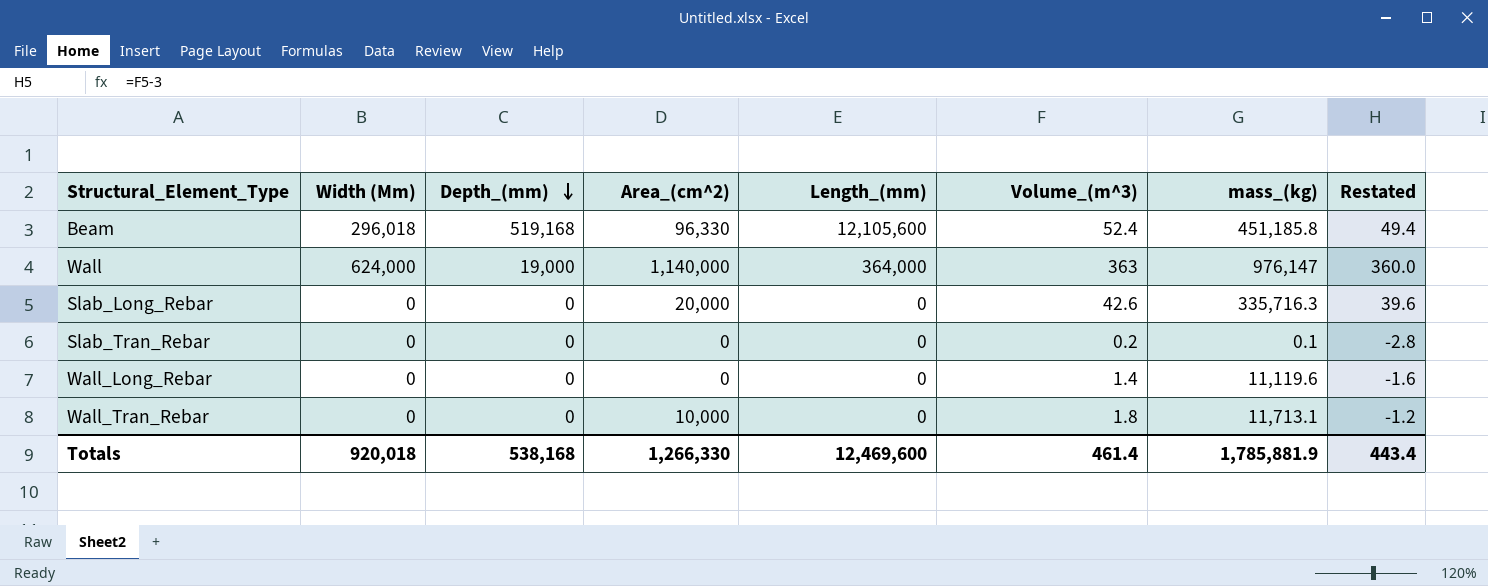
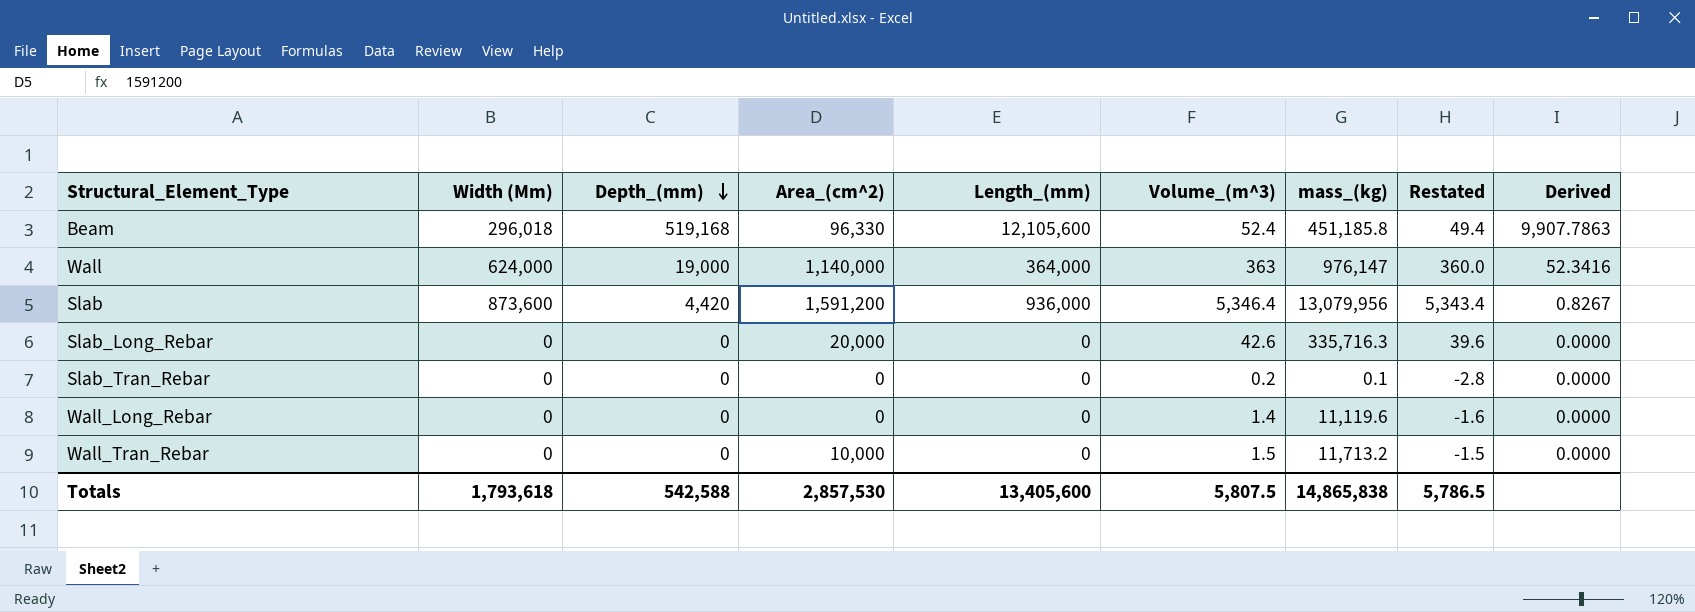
column Derived | formula: none -> [Depth_(mm)] / [Volume_(m^3)]
row Slab: none -> 873,600 | 4,420 | 1,591,200 | 936,000 | 5,346.4 | 13,079,956 | 5,343.4 | 0.8267
Wall_Tran_Rebar | Volume_(m^3): 1.8 -> 1.5
Wall_Tran_Rebar | mass_(kg): 11,713.1 -> 11,713.2
Wall_Tran_Rebar | Restated: -1.2 -> -1.5
Totals | Width (Mm): 920,018 -> 1,793,618
Totals | Depth_(mm): 538,168 -> 542,588
Totals | Area_(cm^2): 1,266,330 -> 2,857,530
Totals | Length_(mm): 12,469,600 -> 13,405,600
Totals | Volume_(m^3): 461.4 -> 5,807.5
Totals | mass_(kg): 1,785,881.9 -> 14,865,838
Totals | Restated: 443.4 -> 5,786.5

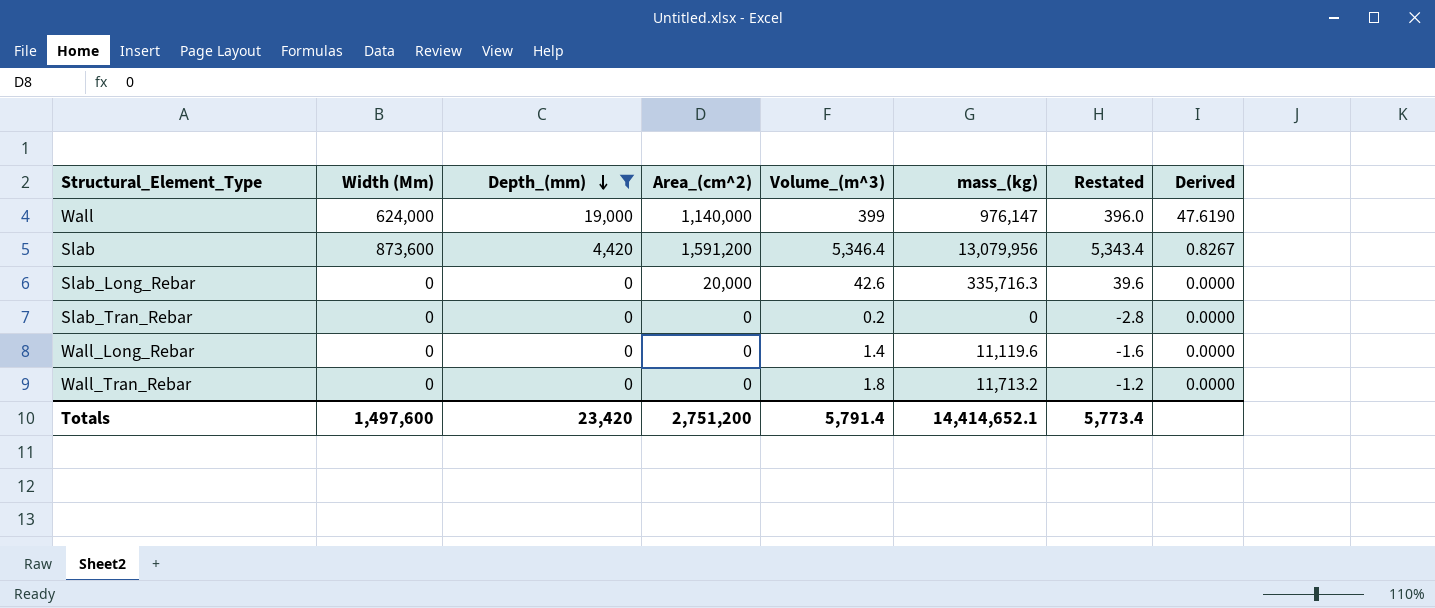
filter: none -> Depth_(mm) != 519,168
column Length_(mm) | position: 5 -> none
Wall | Volume_(m^3): 363 -> 399
Wall | Restated: 360.0 -> 396.0
Wall | Derived: 52.3416 -> 47.6190
Slab_Tran_Rebar | mass_(kg): 0.1 -> 0
Wall_Tran_Rebar | Area_(cm^2): 10,000 -> 0
Wall_Tran_Rebar | Volume_(m^3): 1.5 -> 1.8
Wall_Tran_Rebar | Restated: -1.5 -> -1.2
Totals | Width (Mm): 1,793,618 -> 1,497,600
Totals | Depth_(mm): 542,588 -> 23,420
Totals | Area_(cm^2): 2,857,530 -> 2,751,200
Totals | Volume_(m^3): 5,807.5 -> 5,791.4
Totals | mass_(kg): 14,865,838 -> 14,414,652.1
Totals | Restated: 5,786.5 -> 5,773.4

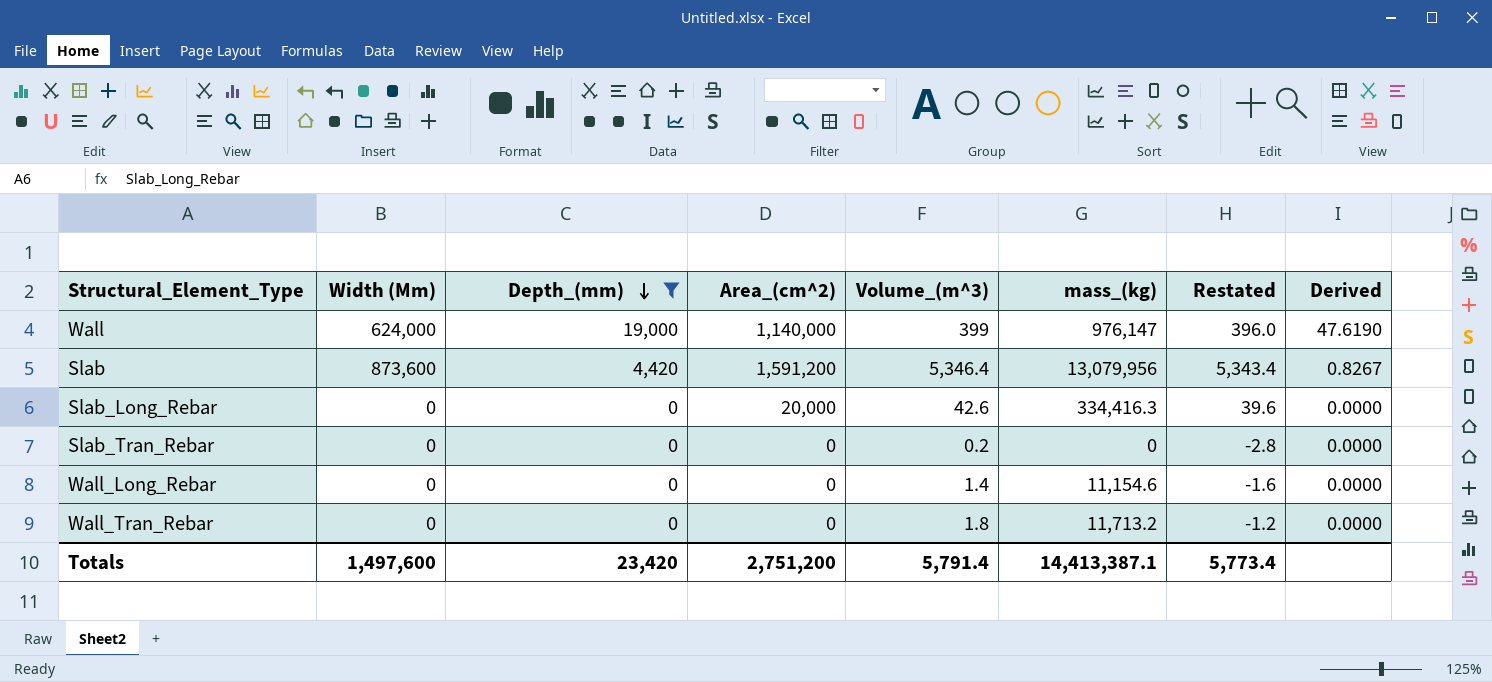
Slab_Long_Rebar | mass_(kg): 335,716.3 -> 334,416.3
Wall_Long_Rebar | mass_(kg): 11,119.6 -> 11,154.6
Totals | mass_(kg): 14,414,652.1 -> 14,413,387.1

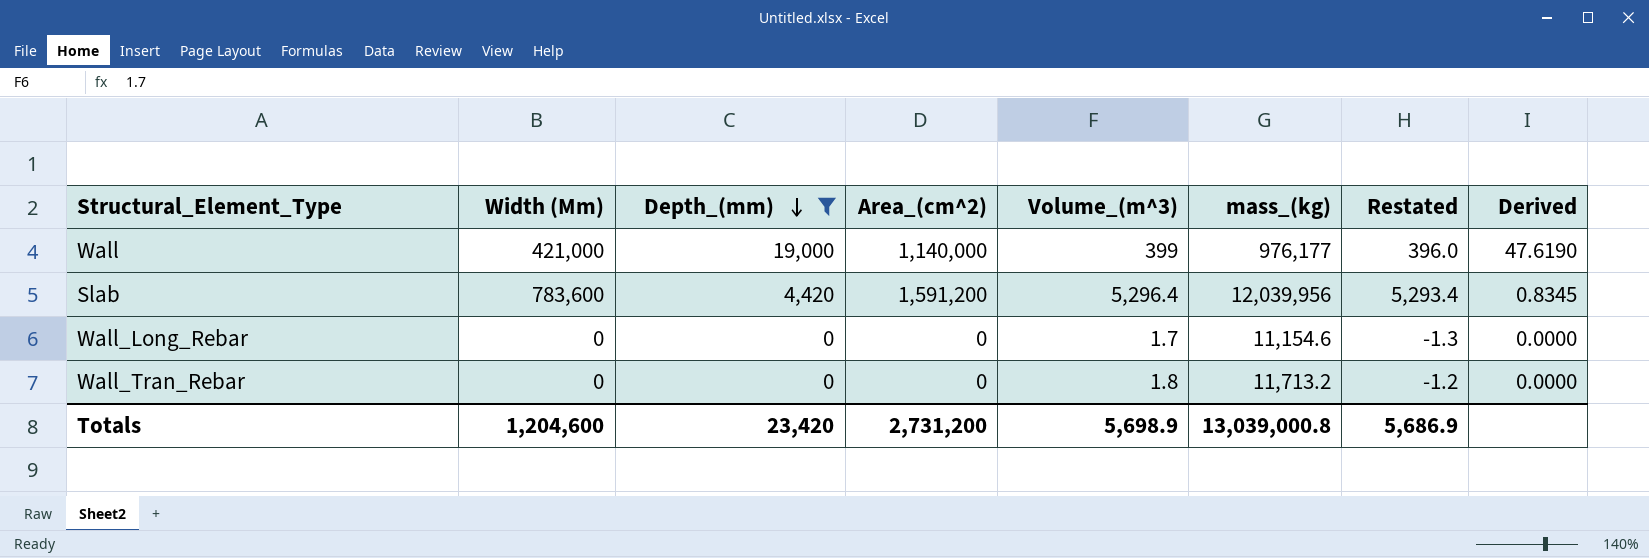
row Slab_Long_Rebar: 0 | 0 | 20,000 | 42.6 | 334,416.3 | 39.6 | 0.0000 -> none
row Slab_Tran_Rebar: 0 | 0 | 0 | 0.2 | 0 | -2.8 | 0.0000 -> none
Wall | Width (Mm): 624,000 -> 421,000
Wall | mass_(kg): 976,147 -> 976,177
Slab | Width (Mm): 873,600 -> 783,600
Slab | Volume_(m^3): 5,346.4 -> 5,296.4
Slab | mass_(kg): 13,079,956 -> 12,039,956
Slab | Restated: 5,343.4 -> 5,293.4
Slab | Derived: 0.8267 -> 0.8345
Wall_Long_Rebar | Volume_(m^3): 1.4 -> 1.7
Wall_Long_Rebar | Restated: -1.6 -> -1.3
Totals | Width (Mm): 1,497,600 -> 1,204,600
Totals | Area_(cm^2): 2,751,200 -> 2,731,200
Totals | Volume_(m^3): 5,791.4 -> 5,698.9
Totals | mass_(kg): 14,413,387.1 -> 13,039,000.8
Totals | Restated: 5,773.4 -> 5,686.9

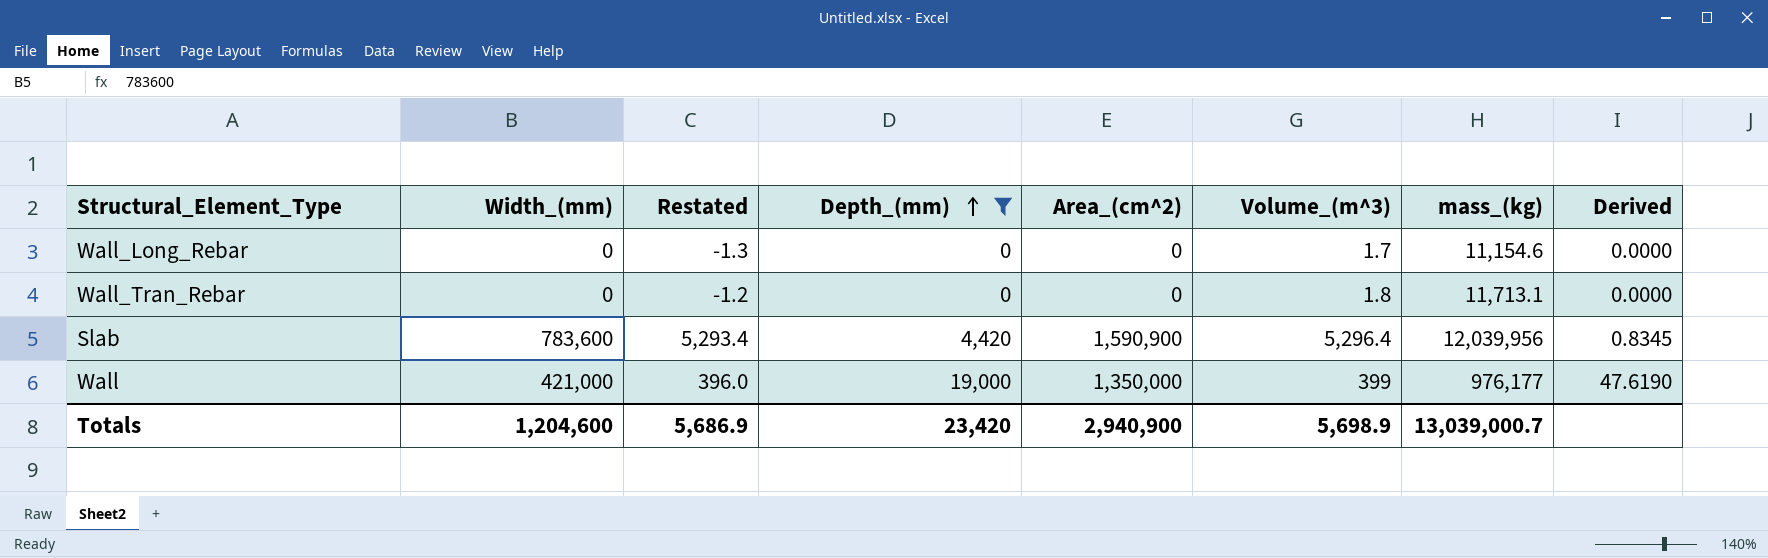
row order: Depth_(mm) descending -> Depth_(mm) ascending
column name: Width (Mm) -> Width_(mm)
column Restated | position: 7 -> 3
Wall_Tran_Rebar | mass_(kg): 11,713.2 -> 11,713.1
Slab | Area_(cm^2): 1,591,200 -> 1,590,900
Wall | Area_(cm^2): 1,140,000 -> 1,350,000
Totals | Area_(cm^2): 2,731,200 -> 2,940,900
Totals | mass_(kg): 13,039,000.8 -> 13,039,000.7

